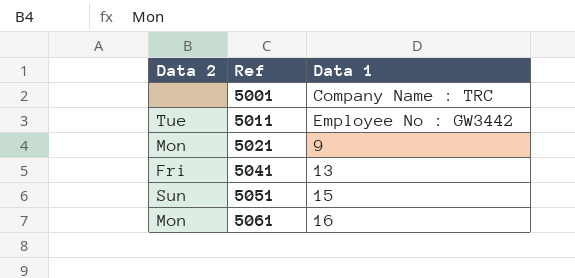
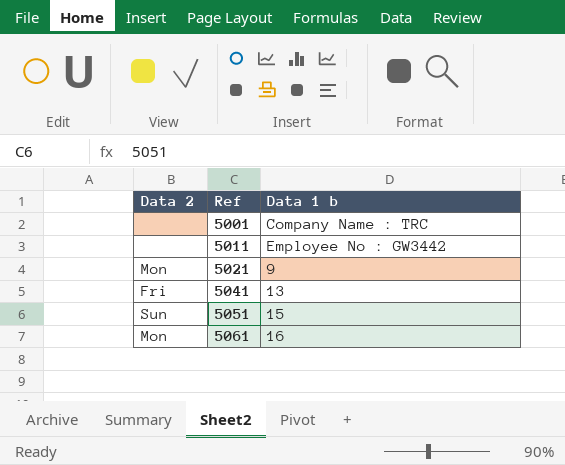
column name: Data 1 -> Data 1 b
5011 | Data 2: Tue -> none

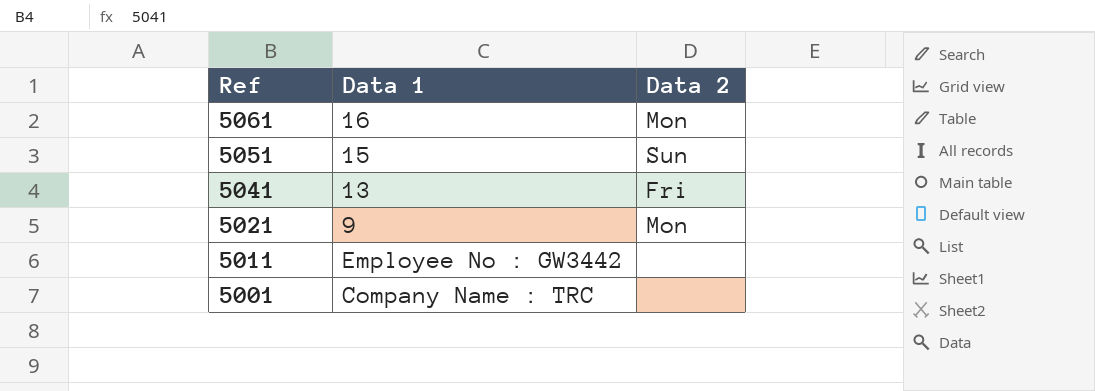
row order: Ref ascending -> Ref descending
column name: Data 1 b -> Data 1
column Data 2 | position: 1 -> 3

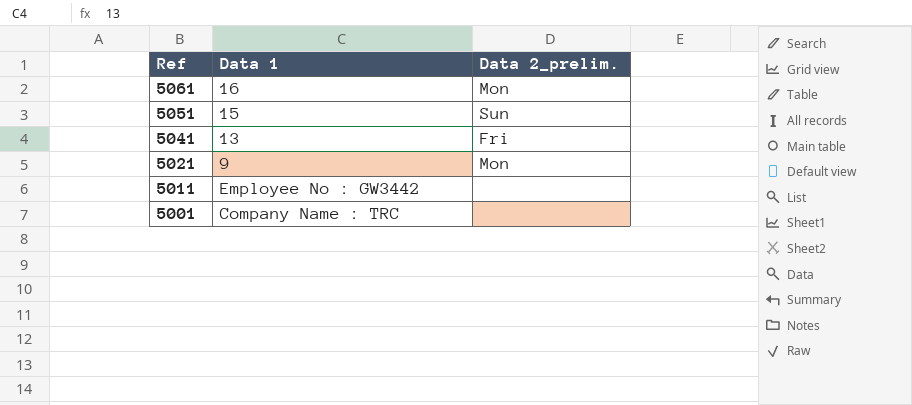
column name: Data 2 -> Data 2_prelim.

